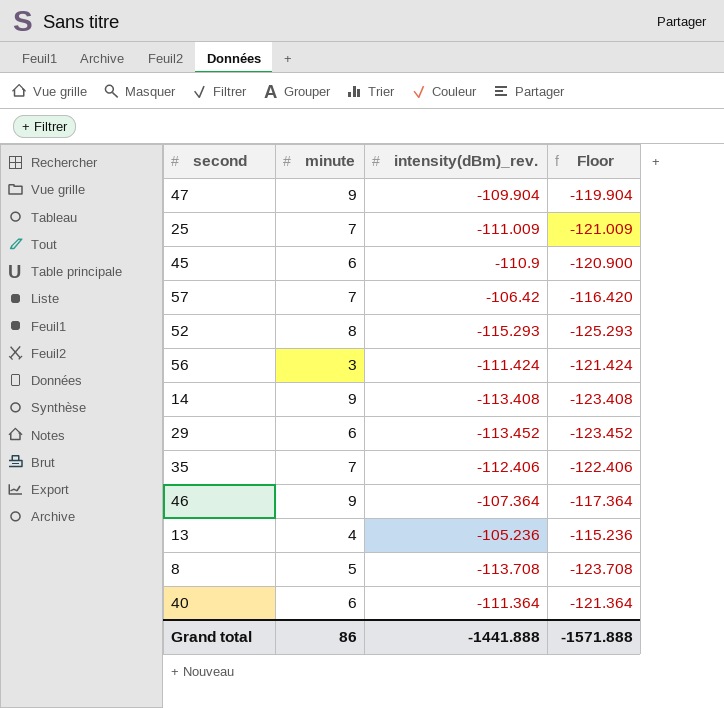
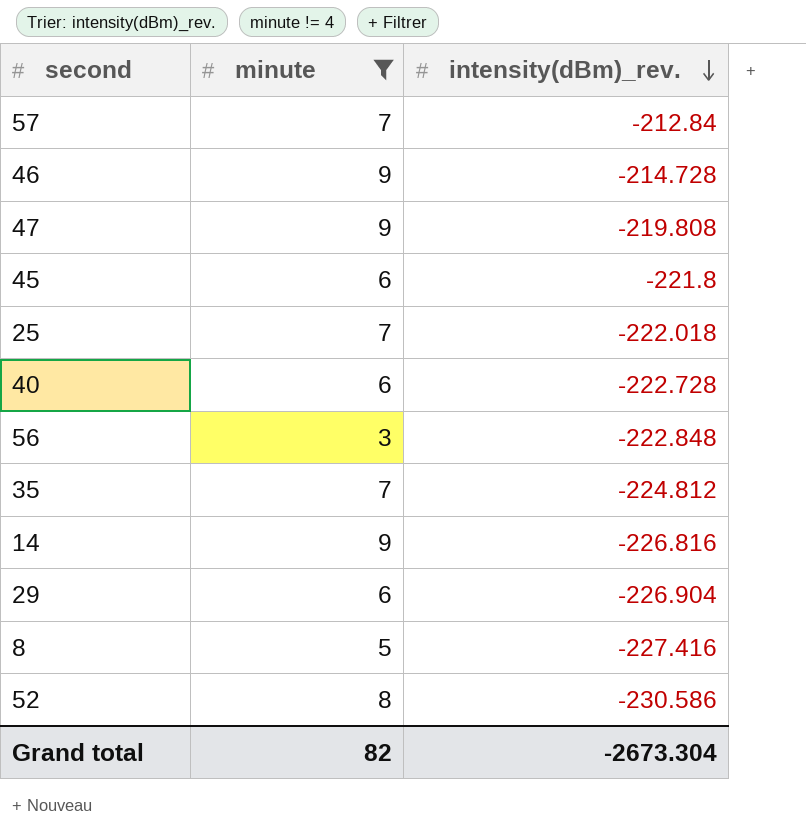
filter: none -> minute != 4
row order: none -> intensity(dBm)_rev. descending
column Floor | formula: [intensity(dBm)_rev.] - 10 -> none
57 | intensity(dBm)_rev.: -106.42 -> -212.84
46 | intensity(dBm)_rev.: -107.364 -> -214.728
47 | intensity(dBm)_rev.: -109.904 -> -219.808
45 | intensity(dBm)_rev.: -110.9 -> -221.8
25 | intensity(dBm)_rev.: -111.009 -> -222.018
40 | intensity(dBm)_rev.: -111.364 -> -222.728
56 | intensity(dBm)_rev.: -111.424 -> -222.848
35 | intensity(dBm)_rev.: -112.406 -> -224.812
14 | intensity(dBm)_rev.: -113.408 -> -226.816
29 | intensity(dBm)_rev.: -113.452 -> -226.904
8 | intensity(dBm)_rev.: -113.708 -> -227.416
52 | intensity(dBm)_rev.: -115.293 -> -230.586
Grand total | minute: 86 -> 82
Grand total | intensity(dBm)_rev.: -1441.888 -> -2673.304

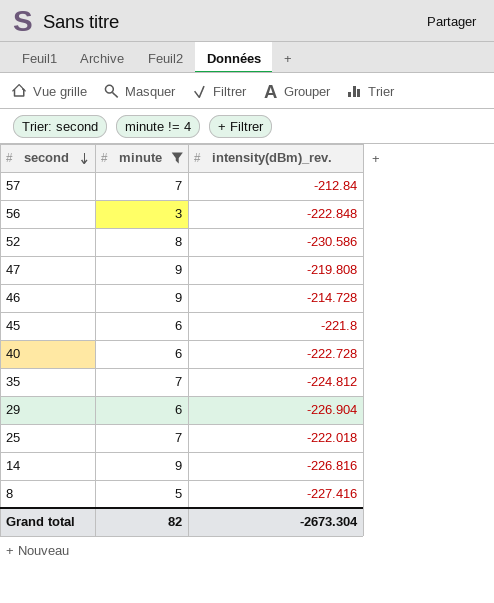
row order: intensity(dBm)_rev. descending -> second descending

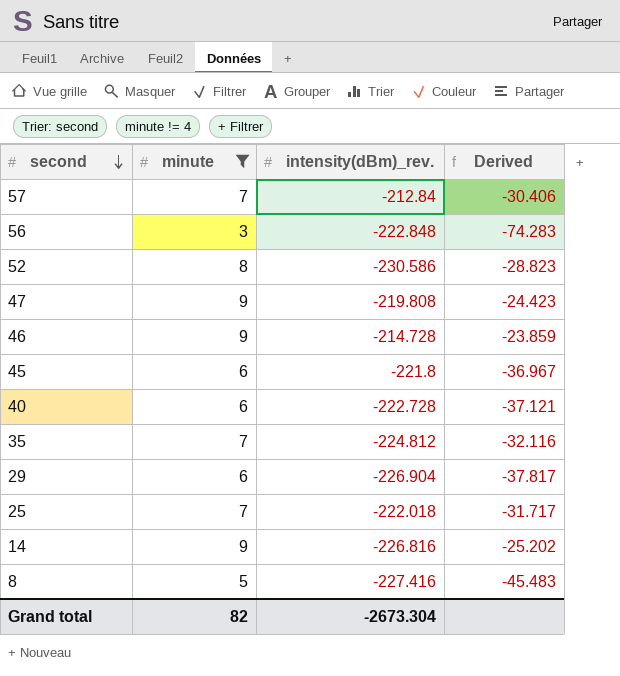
column Derived | formula: none -> [intensity(dBm)_rev.] / [minute]

